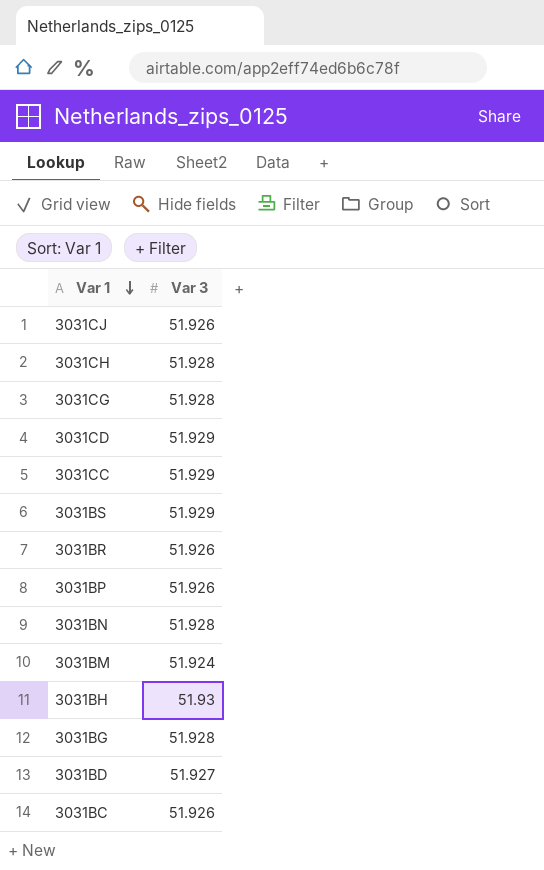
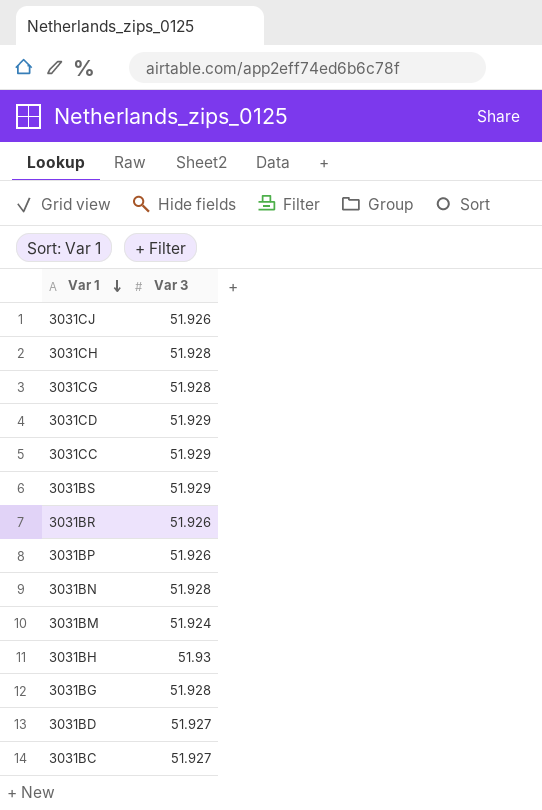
3031BC | Var 3: 51.926 -> 51.927

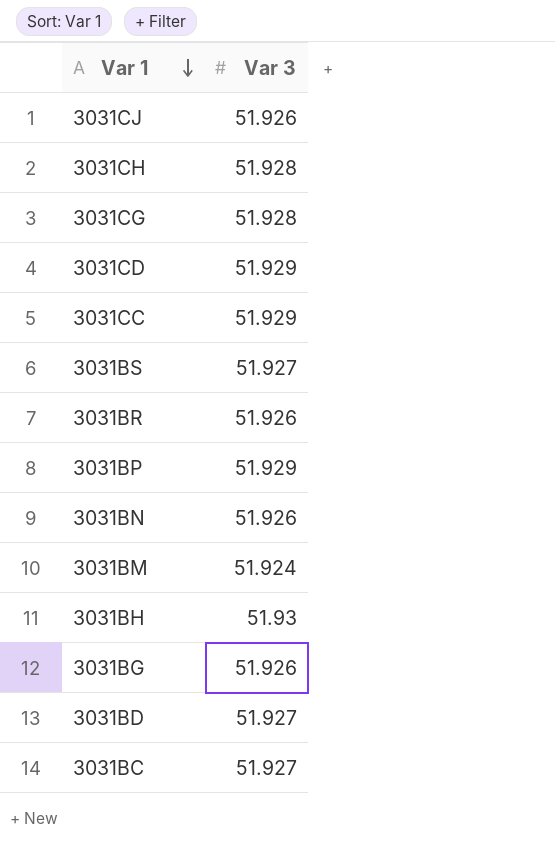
3031BS | Var 3: 51.929 -> 51.927
3031BP | Var 3: 51.926 -> 51.929
3031BN | Var 3: 51.928 -> 51.926
3031BG | Var 3: 51.928 -> 51.926

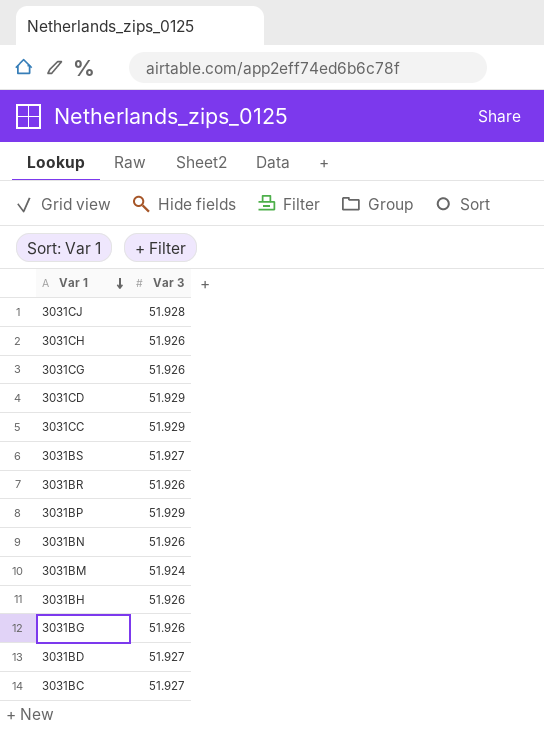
3031CJ | Var 3: 51.926 -> 51.928
3031CH | Var 3: 51.928 -> 51.926
3031CG | Var 3: 51.928 -> 51.926
3031BH | Var 3: 51.93 -> 51.926

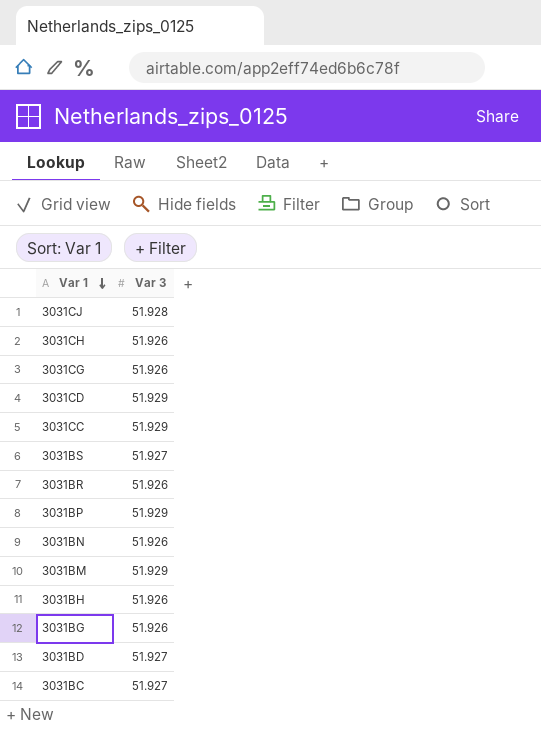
3031BM | Var 3: 51.924 -> 51.929

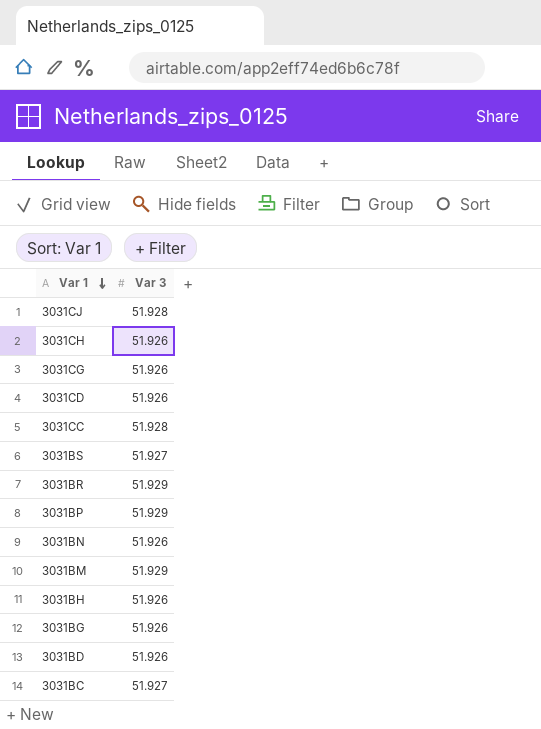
3031CD | Var 3: 51.929 -> 51.926
3031CC | Var 3: 51.929 -> 51.928
3031BR | Var 3: 51.926 -> 51.929
3031BD | Var 3: 51.927 -> 51.926

